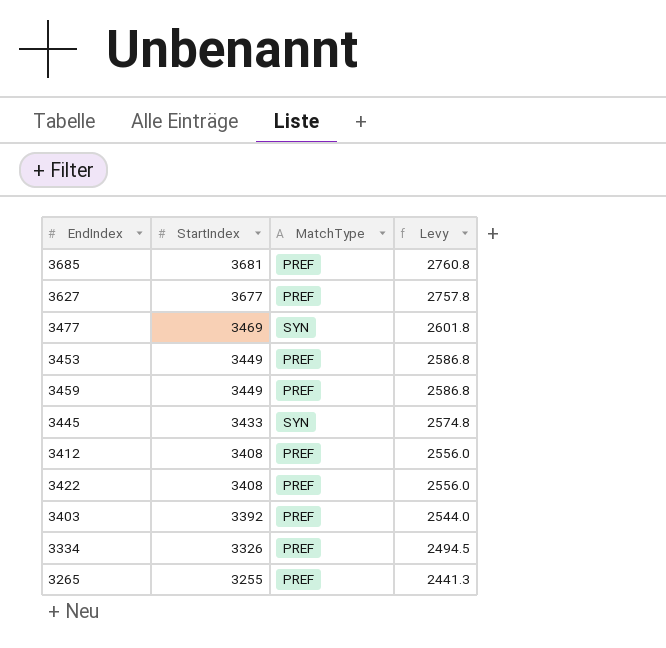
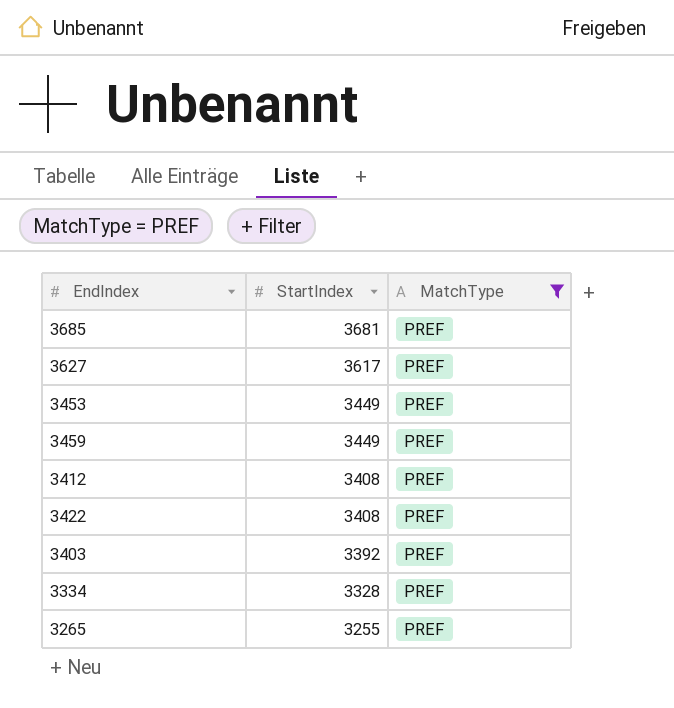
filter: none -> MatchType = PREF
column Levy | formula: [StartIndex] * 0.75 -> none
3627 | StartIndex: 3677 -> 3617
3334 | StartIndex: 3326 -> 3328

